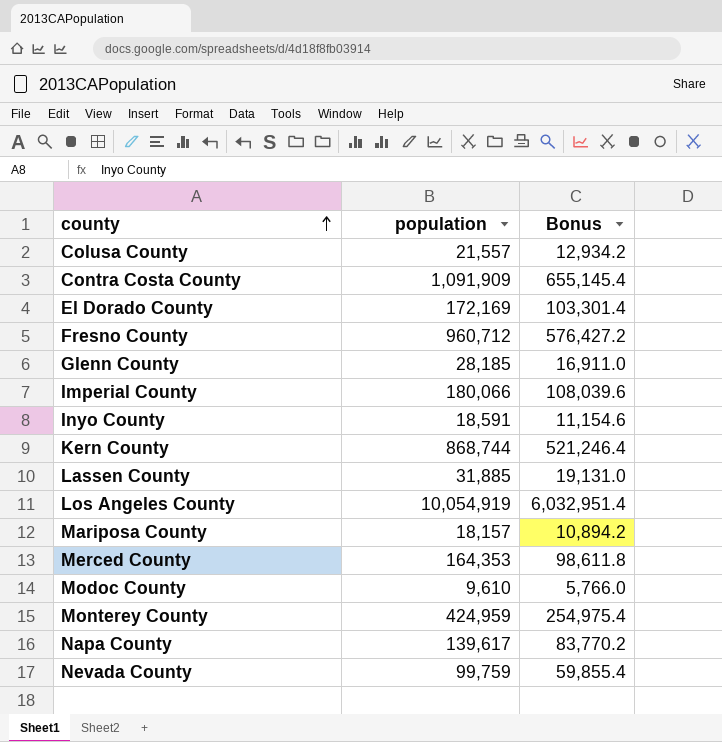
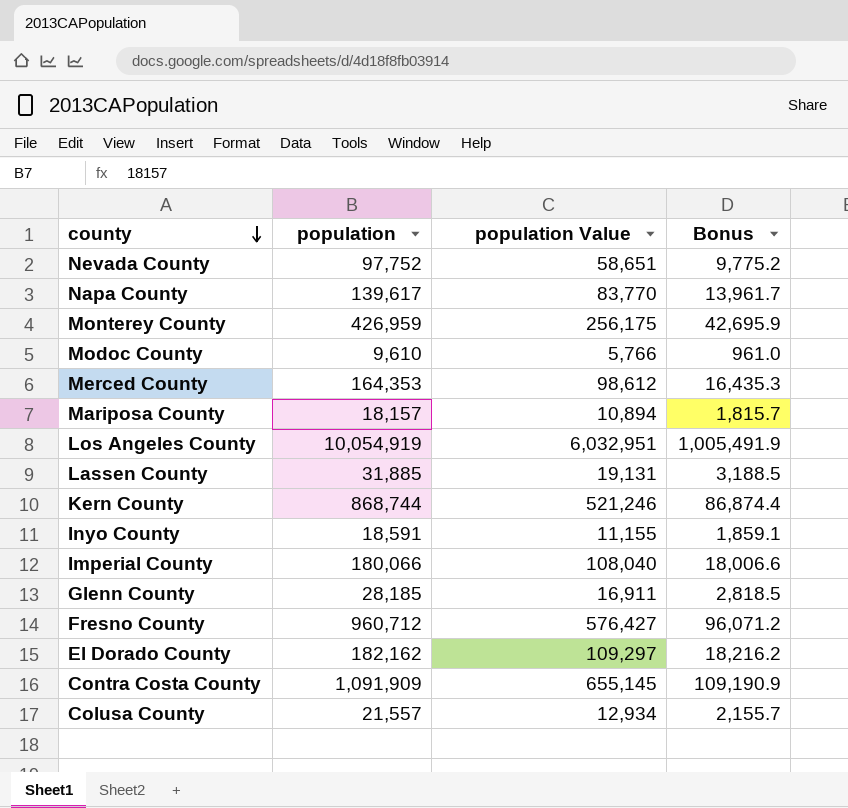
row order: county ascending -> county descending
column population Value | formula: none -> [population] * 0.6
column Bonus | formula: [population] * 0.6 -> [population] * 0.1
Nevada County | population: 99,759 -> 97,752
Monterey County | population: 424,959 -> 426,959
El Dorado County | population: 172,169 -> 182,162

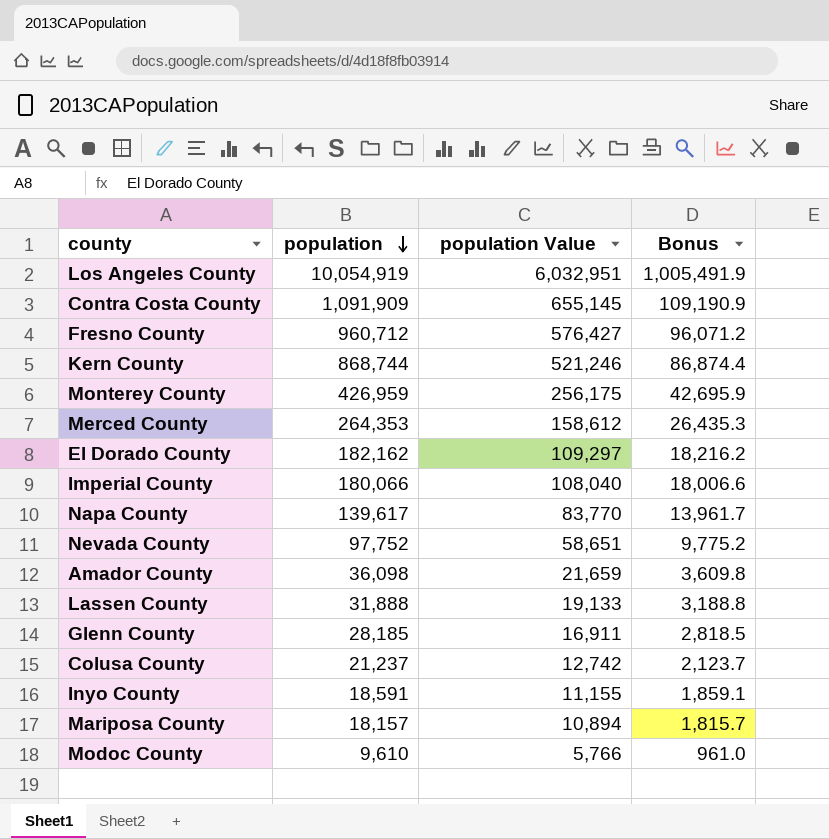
row order: county descending -> population descending
Merced County | population: 164,353 -> 264,353
Merced County | population Value: 98,612 -> 158,612
Merced County | Bonus: 16,435.3 -> 26,435.3
row Amador County: none -> 36,098 | 21,659 | 3,609.8
Lassen County | population: 31,885 -> 31,888
Lassen County | population Value: 19,131 -> 19,133
Lassen County | Bonus: 3,188.5 -> 3,188.8
Colusa County | population: 21,557 -> 21,237
Colusa County | population Value: 12,934 -> 12,742
Colusa County | Bonus: 2,155.7 -> 2,123.7

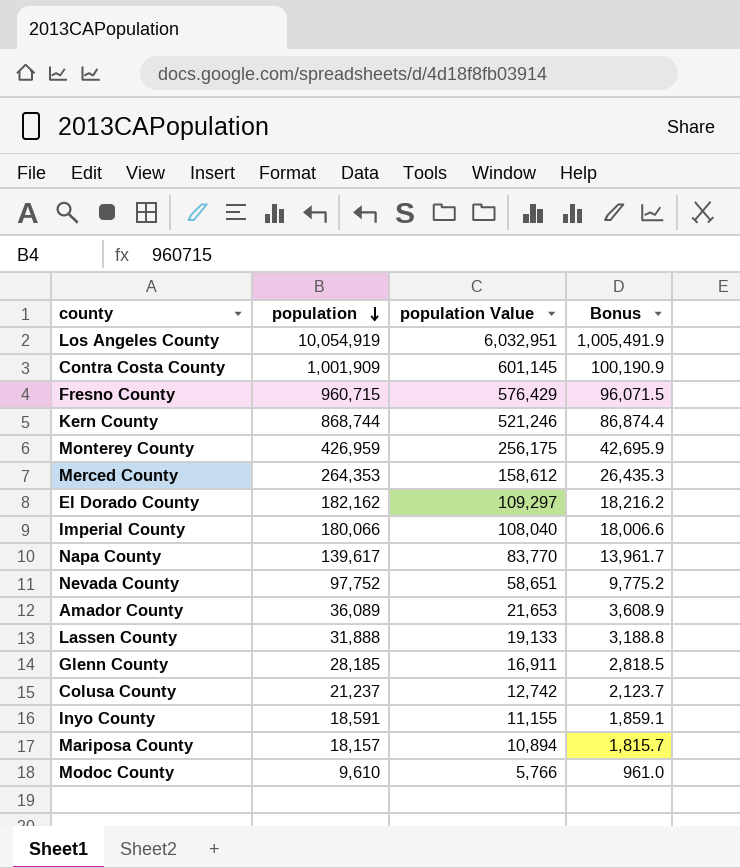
Contra Costa County | population: 1,091,909 -> 1,001,909
Contra Costa County | population Value: 655,145 -> 601,145
Contra Costa County | Bonus: 109,190.9 -> 100,190.9
Fresno County | population: 960,712 -> 960,715
Fresno County | population Value: 576,427 -> 576,429
Fresno County | Bonus: 96,071.2 -> 96,071.5
Amador County | population: 36,098 -> 36,089
Amador County | population Value: 21,659 -> 21,653
Amador County | Bonus: 3,609.8 -> 3,608.9

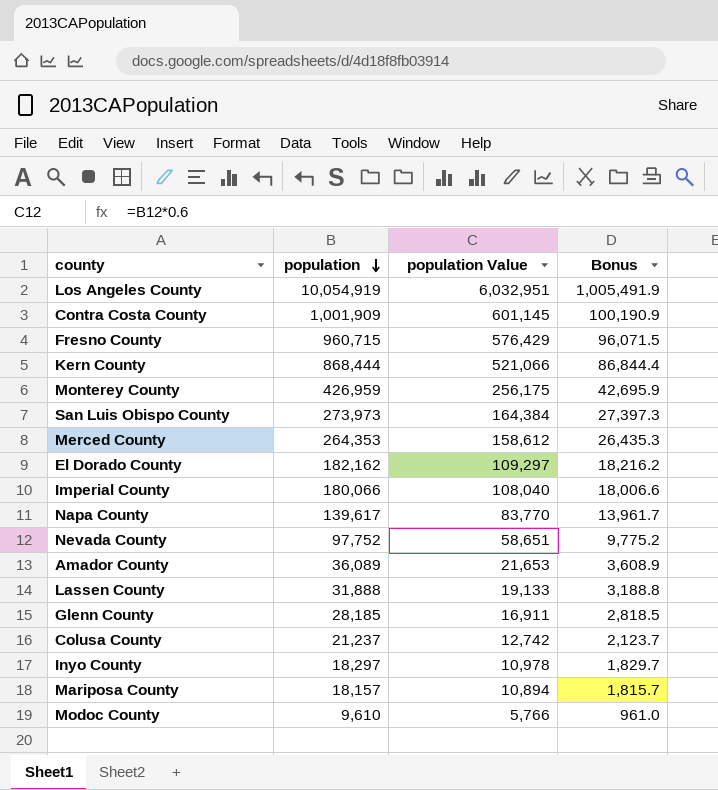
Kern County | population: 868,744 -> 868,444
Kern County | population Value: 521,246 -> 521,066
Kern County | Bonus: 86,874.4 -> 86,844.4
row San Luis Obispo County: none -> 273,973 | 164,384 | 27,397.3
Inyo County | population: 18,591 -> 18,297
Inyo County | population Value: 11,155 -> 10,978
Inyo County | Bonus: 1,859.1 -> 1,829.7

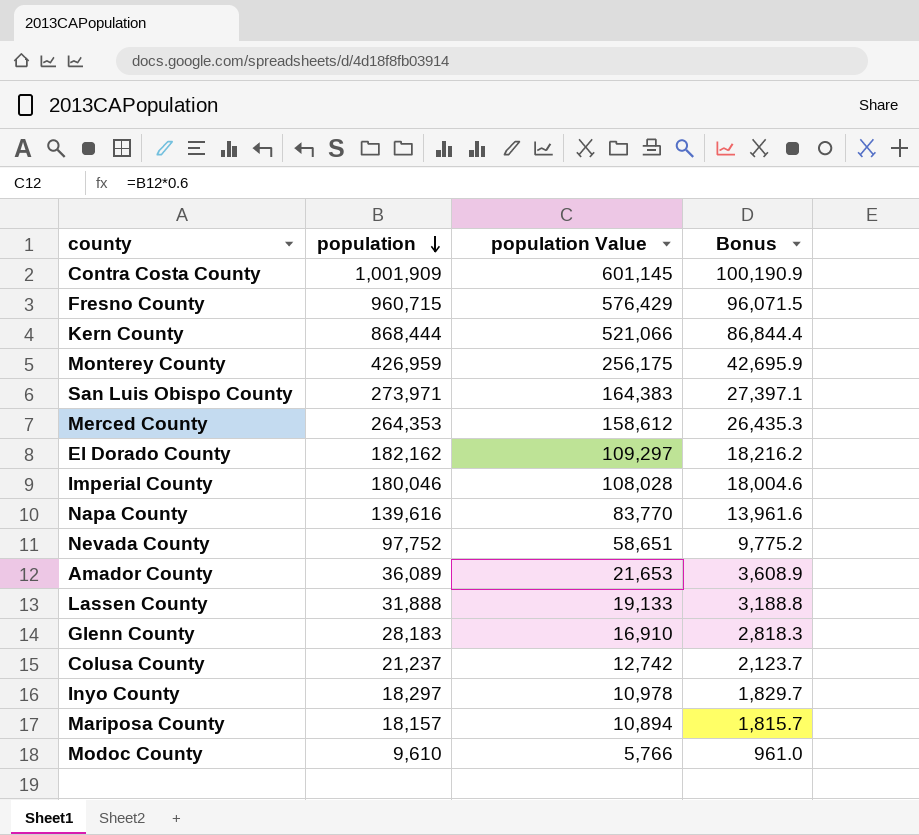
row Los Angeles County: 10,054,919 | 6,032,951 | 1,005,491.9 -> none
San Luis Obispo County | population: 273,973 -> 273,971
San Luis Obispo County | population Value: 164,384 -> 164,383
San Luis Obispo County | Bonus: 27,397.3 -> 27,397.1
Imperial County | population: 180,066 -> 180,046
Imperial County | population Value: 108,040 -> 108,028
Imperial County | Bonus: 18,006.6 -> 18,004.6
Napa County | population: 139,617 -> 139,616
Napa County | Bonus: 13,961.7 -> 13,961.6
Glenn County | population: 28,185 -> 28,183
Glenn County | population Value: 16,911 -> 16,910
Glenn County | Bonus: 2,818.5 -> 2,818.3

